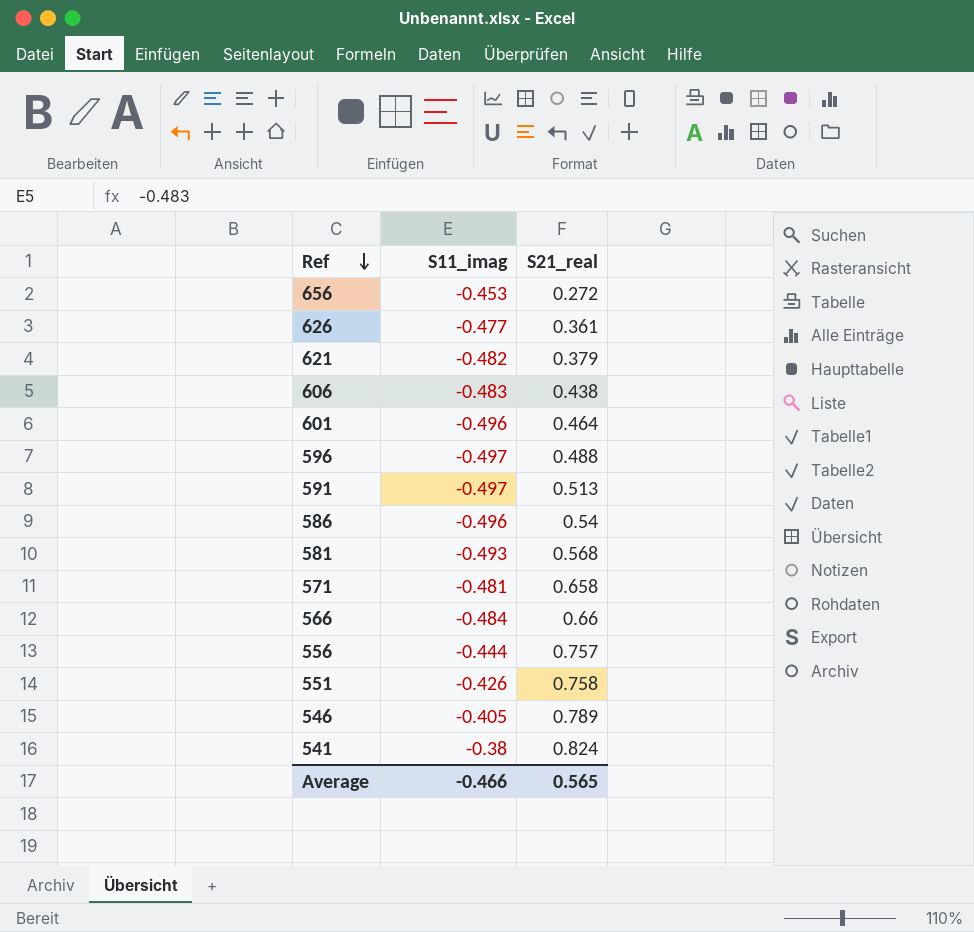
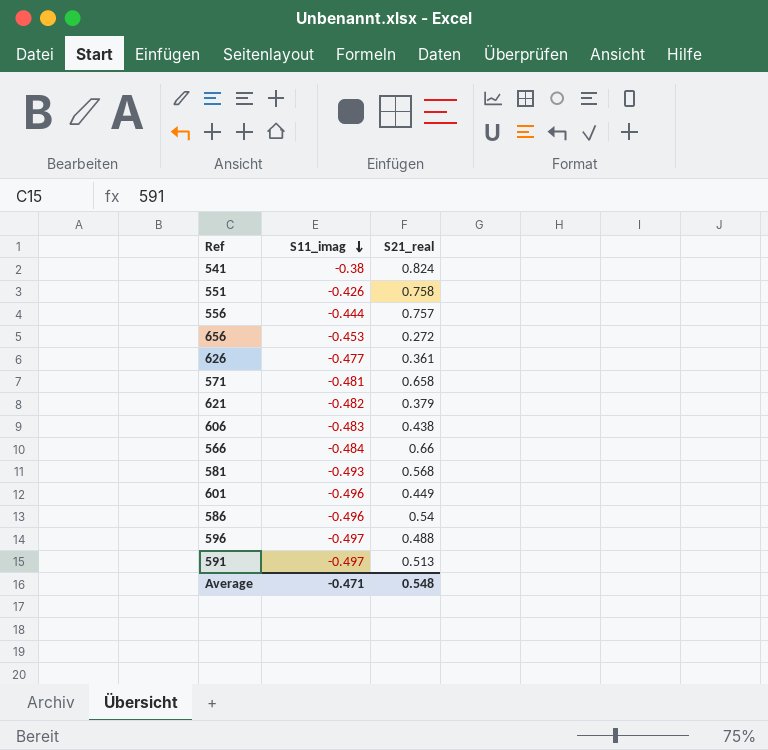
row order: Ref descending -> S11_imag descending
row 546: -0.405 | 0.789 -> none
601 | S21_real: 0.464 -> 0.449
Average | S11_imag: -0.466 -> -0.471
Average | S21_real: 0.565 -> 0.548

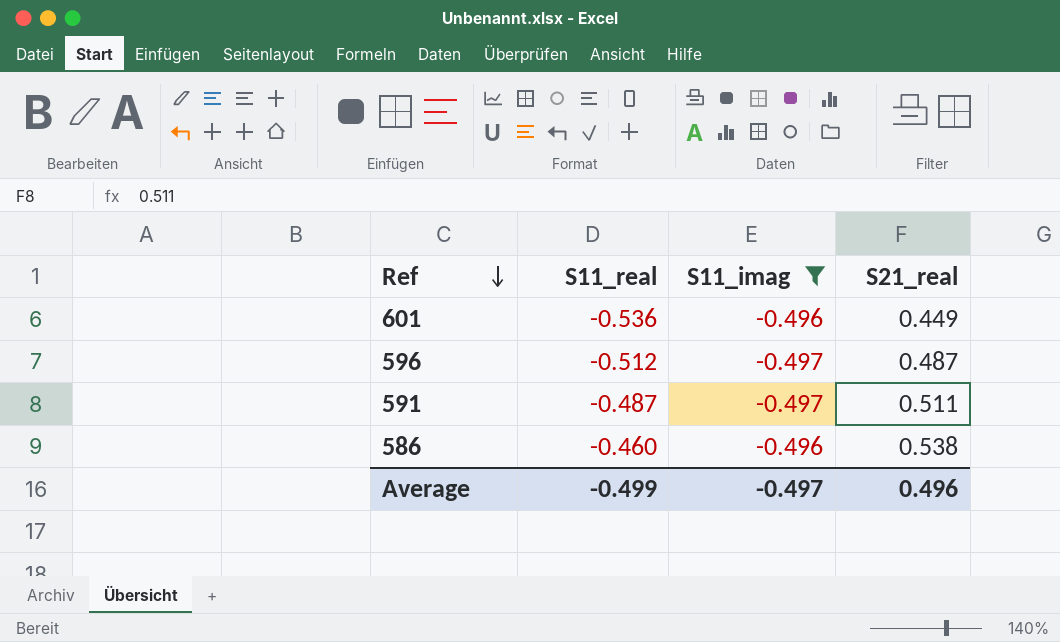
filter: none -> S11_imag <= -0.496
row order: S11_imag descending -> Ref descending
column S11_real | position: none -> 2
596 | S21_real: 0.488 -> 0.487
591 | S21_real: 0.513 -> 0.511
586 | S21_real: 0.54 -> 0.538
Average | S11_imag: -0.471 -> -0.497
Average | S21_real: 0.548 -> 0.496

